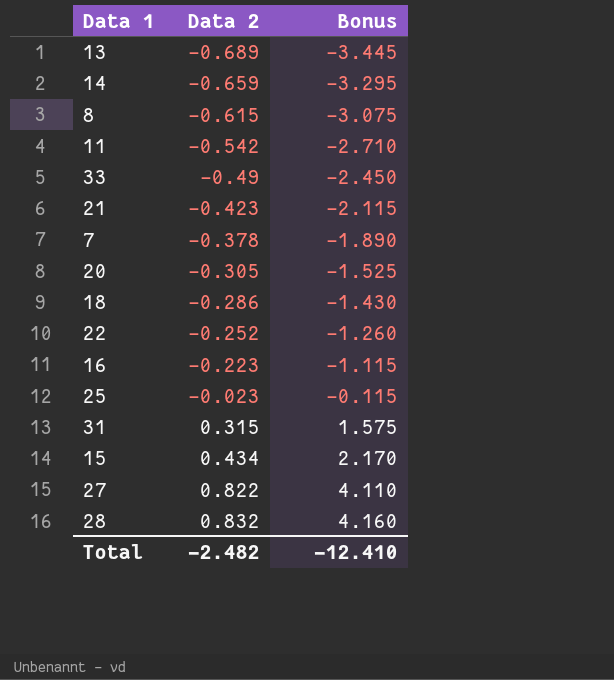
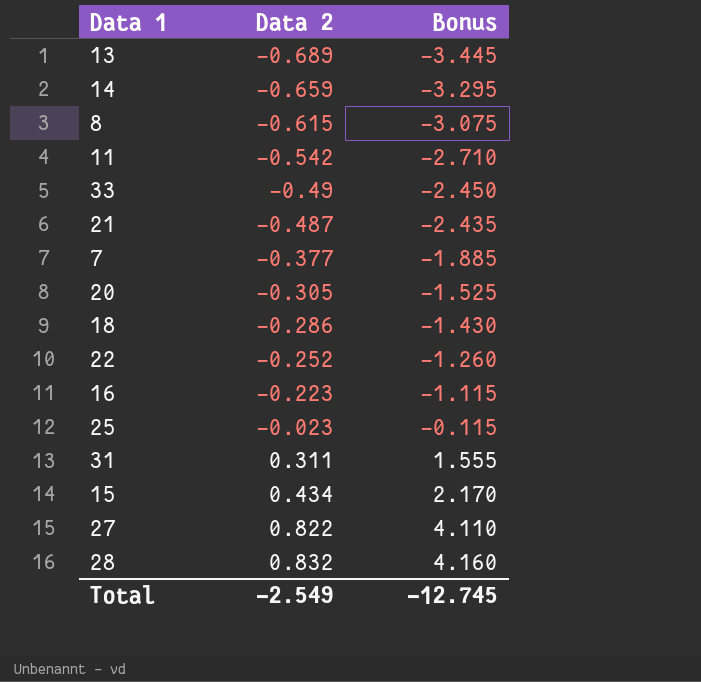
21 | Data 2: -0.423 -> -0.487
21 | Bonus: -2.115 -> -2.435
7 | Data 2: -0.378 -> -0.377
7 | Bonus: -1.890 -> -1.885
31 | Data 2: 0.315 -> 0.311
31 | Bonus: 1.575 -> 1.555
Total | Data 2: -2.482 -> -2.549
Total | Bonus: -12.410 -> -12.745

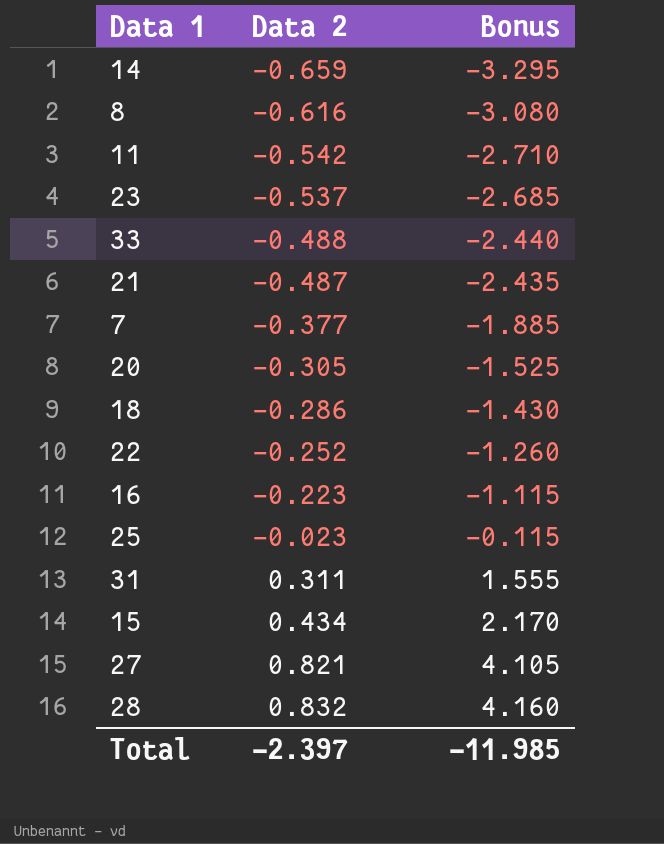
row 13: -0.689 | -3.445 -> none
8 | Data 2: -0.615 -> -0.616
8 | Bonus: -3.075 -> -3.080
row 23: none -> -0.537 | -2.685
33 | Data 2: -0.49 -> -0.488
33 | Bonus: -2.450 -> -2.440
27 | Data 2: 0.822 -> 0.821
27 | Bonus: 4.110 -> 4.105
Total | Data 2: -2.549 -> -2.397
Total | Bonus: -12.745 -> -11.985

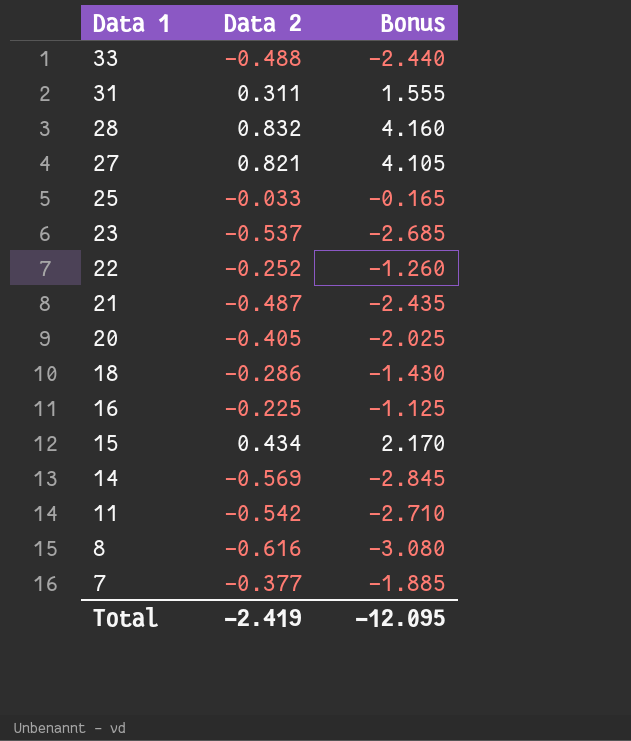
row order: Data 2 ascending -> Data 1 descending
25 | Data 2: -0.023 -> -0.033
25 | Bonus: -0.115 -> -0.165
20 | Data 2: -0.305 -> -0.405
20 | Bonus: -1.525 -> -2.025
16 | Data 2: -0.223 -> -0.225
16 | Bonus: -1.115 -> -1.125
14 | Data 2: -0.659 -> -0.569
14 | Bonus: -3.295 -> -2.845
Total | Data 2: -2.397 -> -2.419
Total | Bonus: -11.985 -> -12.095

